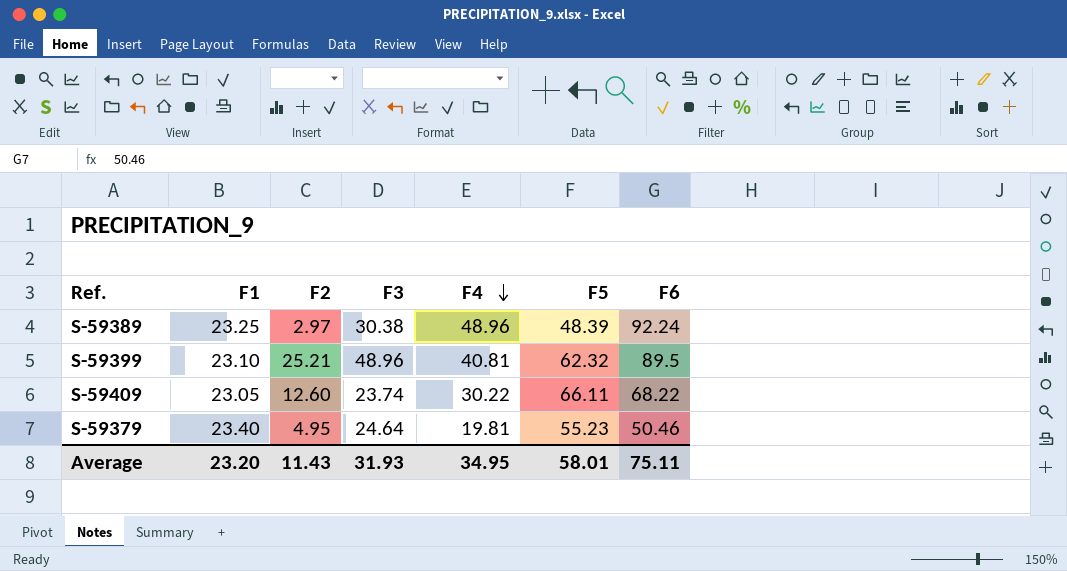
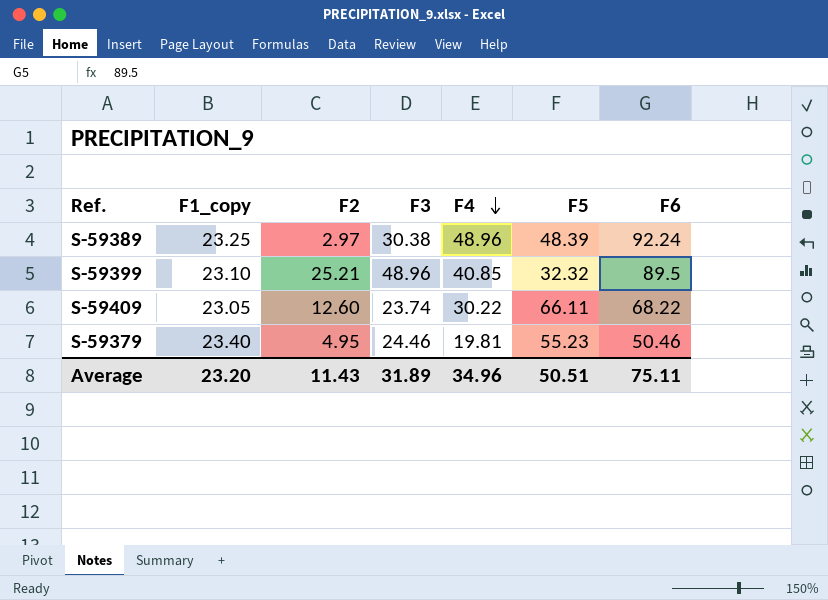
column name: F1 -> F1_copy
S-59399 | F4: 40.81 -> 40.85
S-59399 | F5: 62.32 -> 32.32
S-59379 | F3: 24.64 -> 24.46
Average | F3: 31.93 -> 31.89
Average | F4: 34.95 -> 34.96
Average | F5: 58.01 -> 50.51

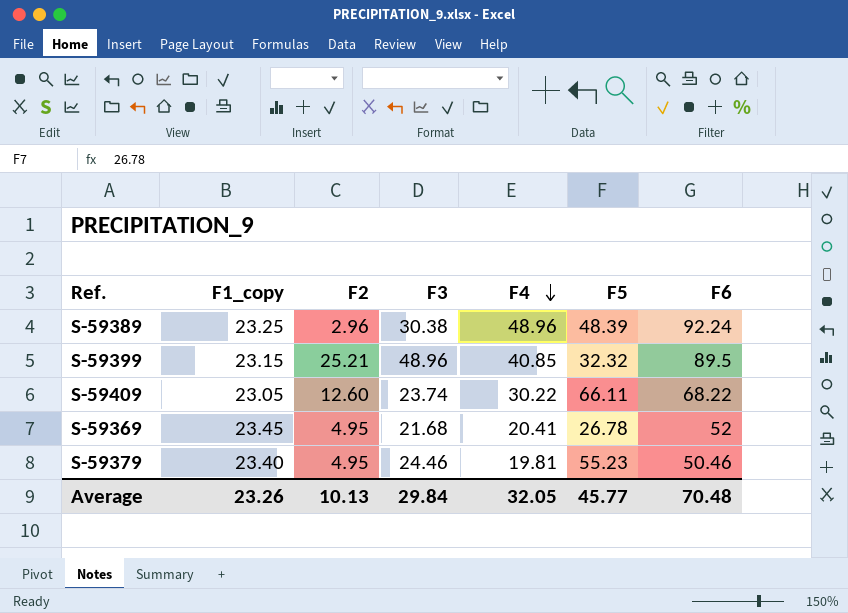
S-59389 | F2: 2.97 -> 2.96
S-59399 | F1_copy: 23.10 -> 23.15
row S-59369: none -> 23.45 | 4.95 | 21.68 | 20.41 | 26.78 | 52
Average | F1_copy: 23.20 -> 23.26
Average | F2: 11.43 -> 10.13
Average | F3: 31.89 -> 29.84
Average | F4: 34.96 -> 32.05
Average | F5: 50.51 -> 45.77
Average | F6: 75.11 -> 70.48

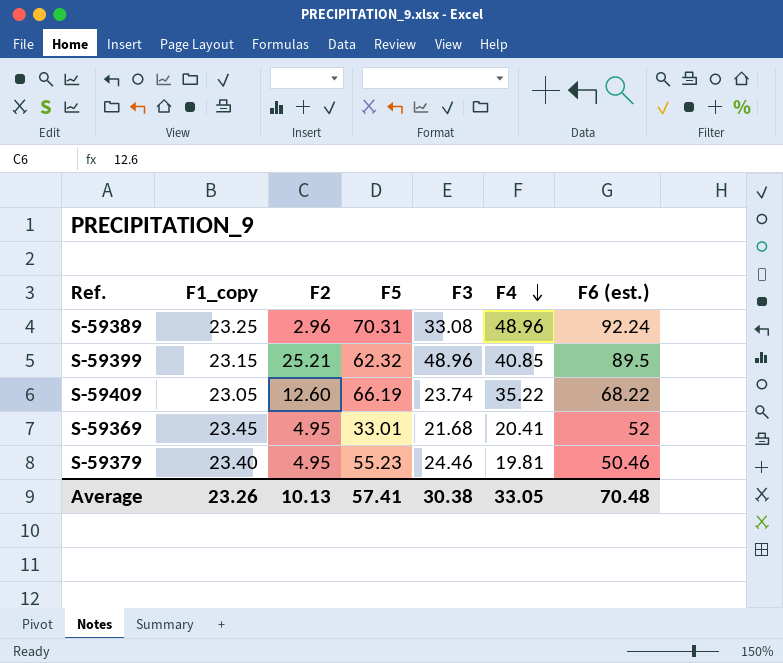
column F5 | position: 6 -> 4
column name: F6 -> F6 (est.)
S-59389 | F5: 48.39 -> 70.31
S-59389 | F3: 30.38 -> 33.08
S-59399 | F5: 32.32 -> 62.32
S-59409 | F5: 66.11 -> 66.19
S-59409 | F4: 30.22 -> 35.22
S-59369 | F5: 26.78 -> 33.01
Average | F5: 45.77 -> 57.41
Average | F3: 29.84 -> 30.38
Average | F4: 32.05 -> 33.05

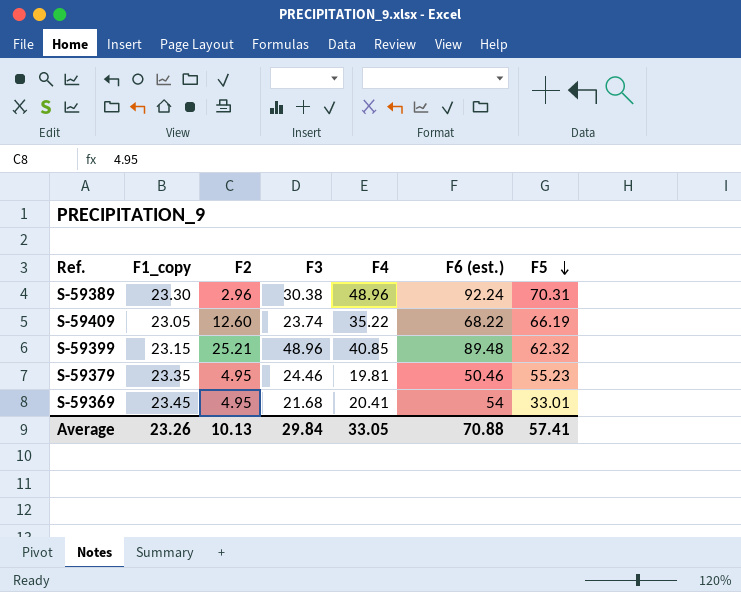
row order: F4 descending -> F5 descending
column F5 | position: 4 -> 7
S-59389 | F1_copy: 23.25 -> 23.30
S-59389 | F3: 33.08 -> 30.38
S-59399 | F6 (est.): 89.5 -> 89.48
S-59379 | F1_copy: 23.40 -> 23.35
S-59369 | F6 (est.): 52 -> 54
Average | F3: 30.38 -> 29.84
Average | F6 (est.): 70.48 -> 70.88

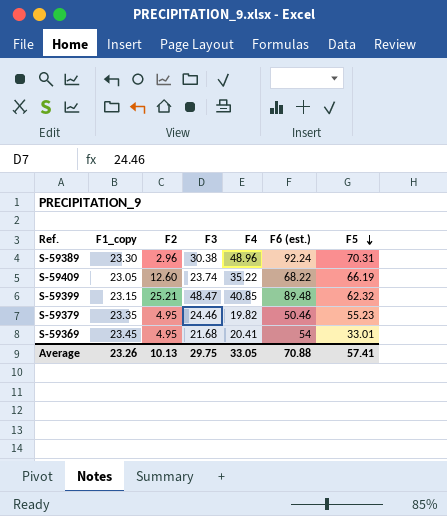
S-59399 | F3: 48.96 -> 48.47
S-59379 | F4: 19.81 -> 19.82
Average | F3: 29.84 -> 29.75

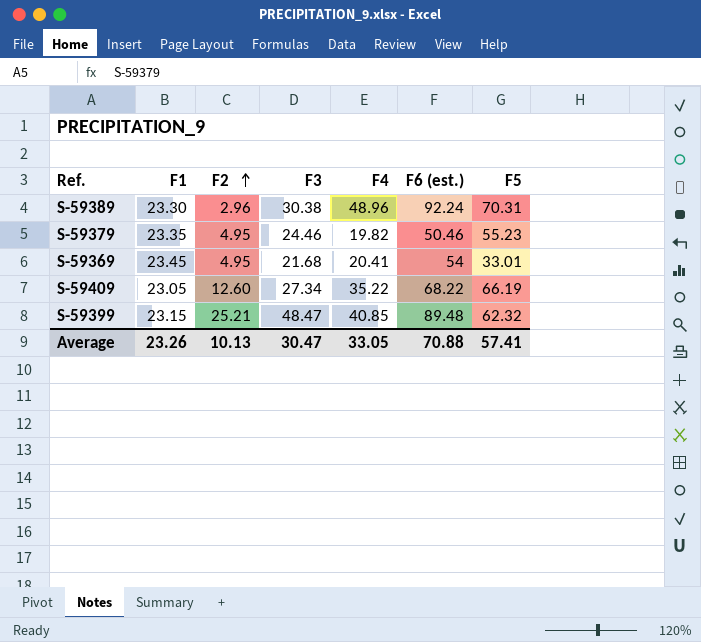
row order: F5 descending -> F2 ascending
column name: F1_copy -> F1
S-59409 | F3: 23.74 -> 27.34
Average | F3: 29.75 -> 30.47

